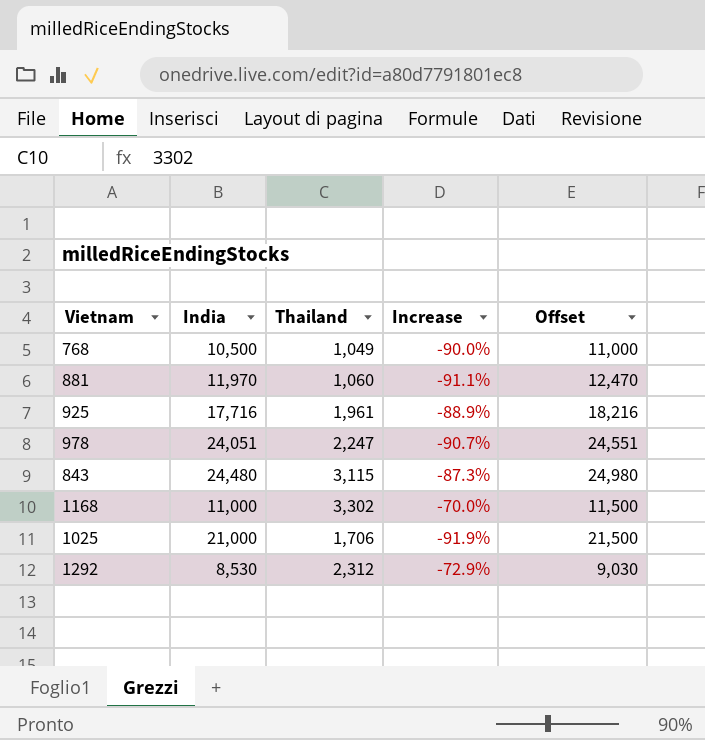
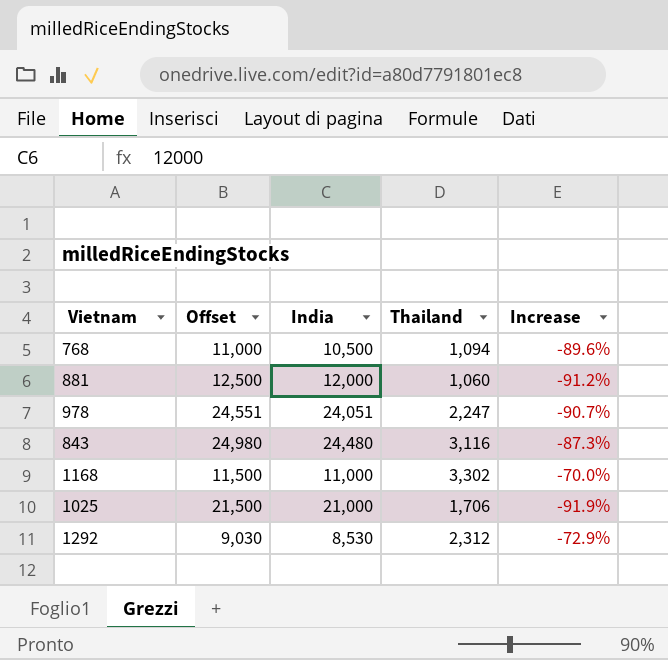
column Offset | position: 5 -> 2
row 925: 17,716 | 1,961 | -88.9% | 18,216 -> none
768 | Thailand: 1,049 -> 1,094
768 | Increase: -90.0% -> -89.6%
881 | Offset: 12,470 -> 12,500
881 | India: 11,970 -> 12,000
881 | Increase: -91.1% -> -91.2%
843 | Thailand: 3,115 -> 3,116

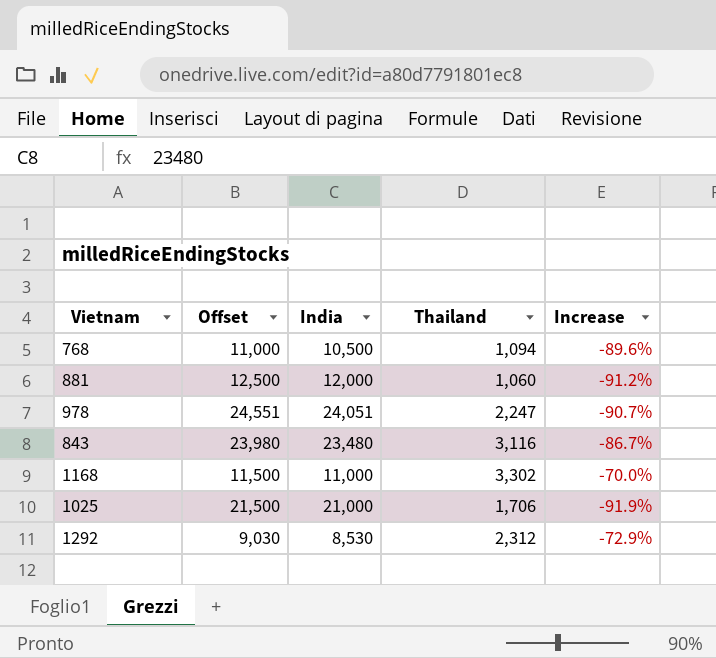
843 | Offset: 24,980 -> 23,980
843 | India: 24,480 -> 23,480
843 | Increase: -87.3% -> -86.7%

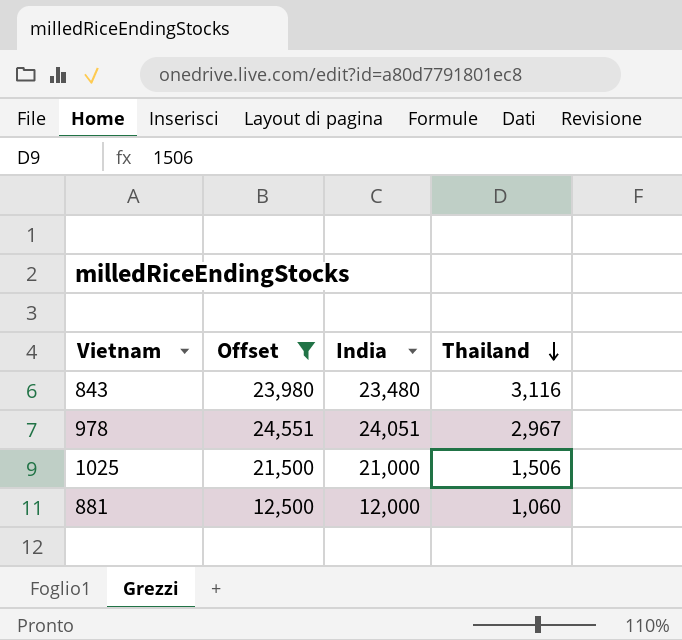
filter: none -> Offset >= 12,500
row order: none -> Thailand descending
column Increase | formula: ([Thailand] - [India]) / [India] -> none
978 | Thailand: 2,247 -> 2,967
1025 | Thailand: 1,706 -> 1,506

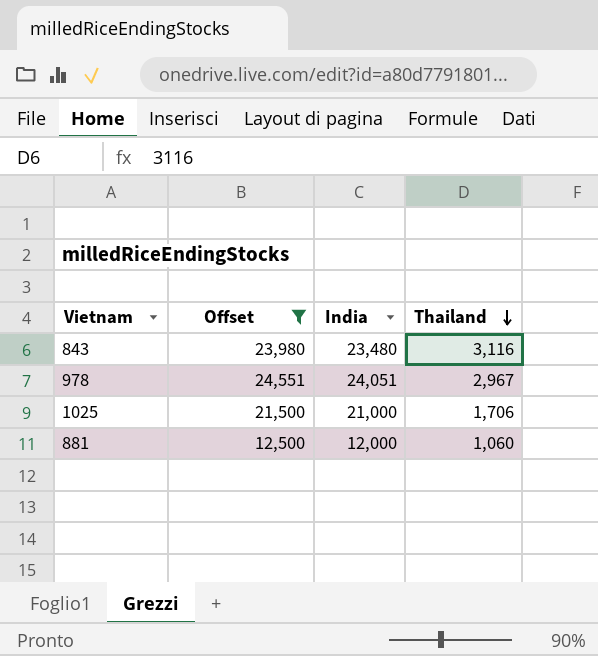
1025 | Thailand: 1,506 -> 1,706

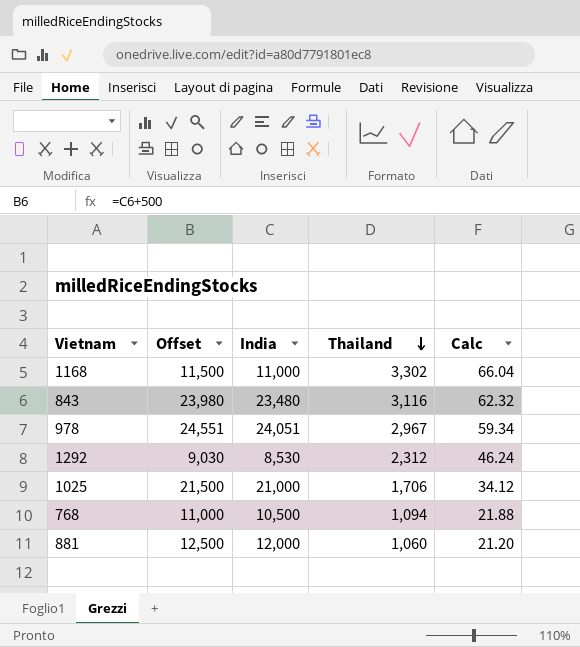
filter: Offset >= 12,500 -> none
column Calc | formula: none -> [Thailand] * 0.02

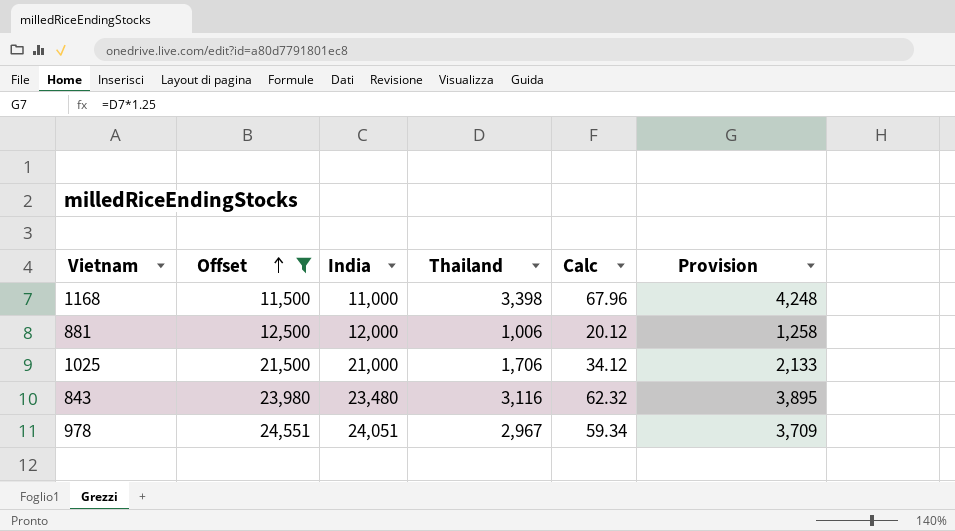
filter: none -> Offset >= 11,500
row order: Thailand descending -> Offset ascending
column Provision | formula: none -> [Thailand] * 1.25
1168 | Thailand: 3,302 -> 3,398
1168 | Calc: 66.04 -> 67.96
881 | Thailand: 1,060 -> 1,006
881 | Calc: 21.20 -> 20.12

